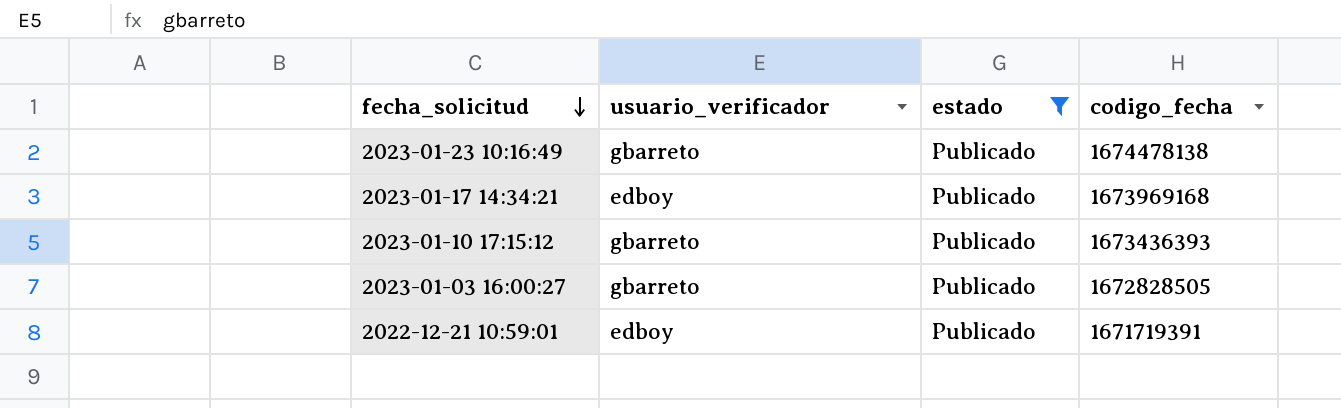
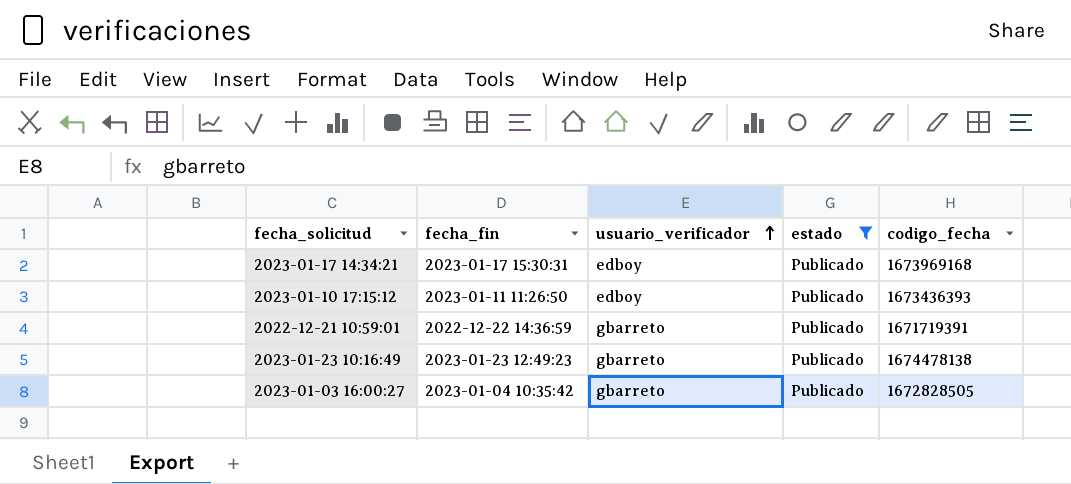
row order: fecha_solicitud descending -> usuario_verificador ascending
column fecha_fin | position: none -> 2
2023-01-10 17:15:12 | usuario_verificador: gbarreto -> edboy
2022-12-21 10:59:01 | usuario_verificador: edboy -> gbarreto

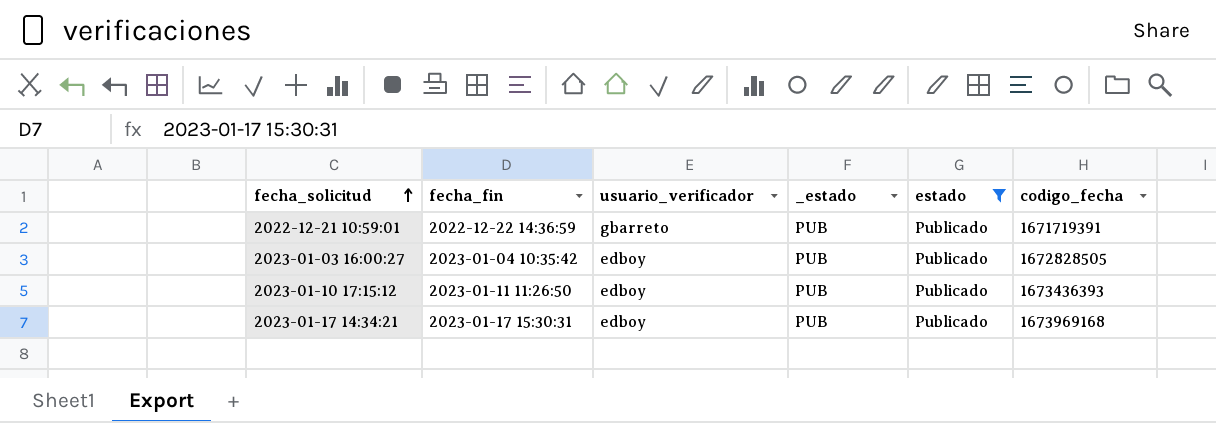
row order: usuario_verificador ascending -> fecha_solicitud ascending
column _estado | position: none -> 4
row 2023-01-23 10:16:49: 2023-01-23 12:49:23 | gbarreto | Publicado | 1674478138 -> none
2023-01-03 16:00:27 | usuario_verificador: gbarreto -> edboy

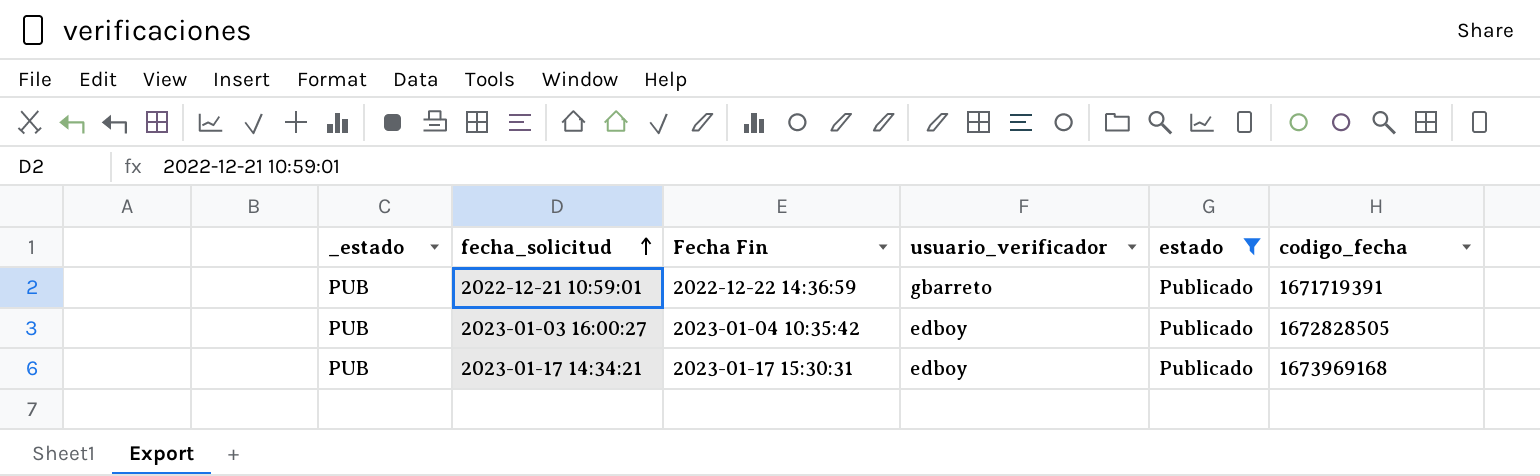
column _estado | position: 4 -> 1
column name: fecha_fin -> Fecha Fin
row 2023-01-10 17:15:12: 2023-01-11 11:26:50 | edboy | PUB | Publicado | 1673436393 -> none

